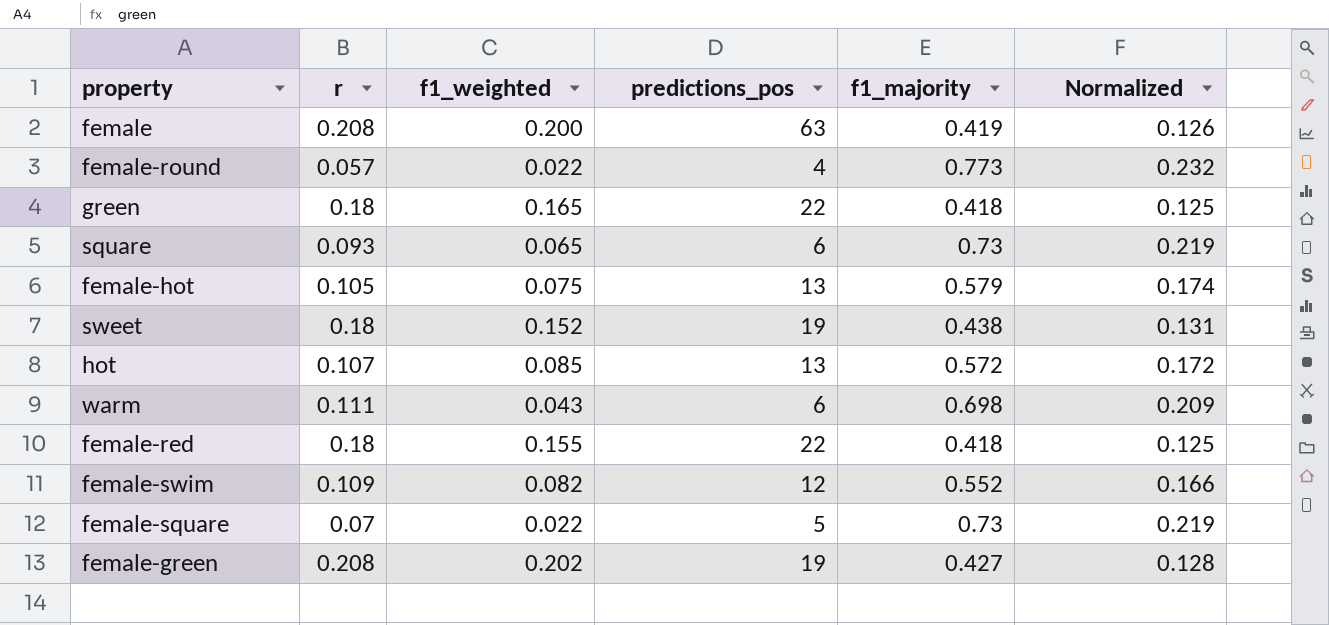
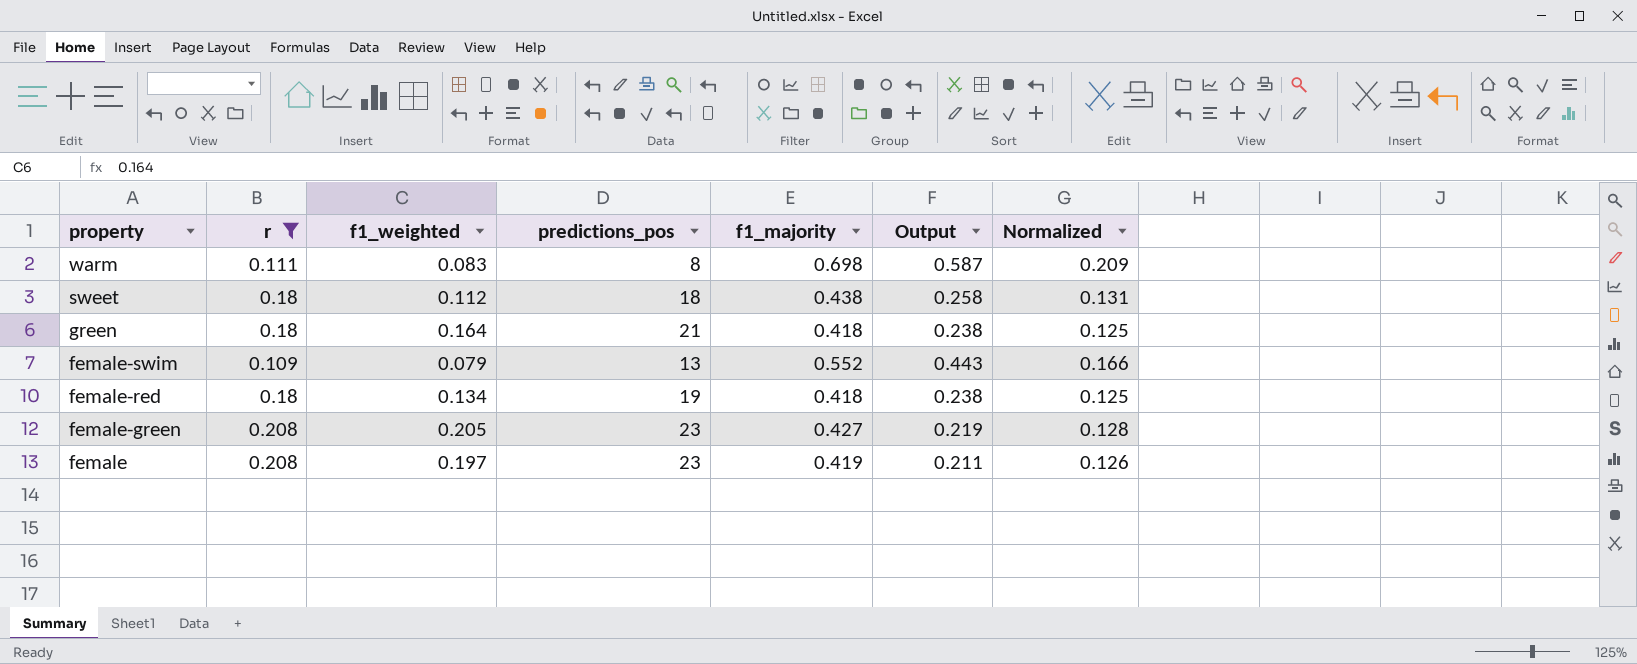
filter: none -> r >= 0.109
row order: none -> property descending
column Output | formula: none -> [f1_majority] - [r]
warm | f1_weighted: 0.043 -> 0.083
warm | predictions_pos: 6 -> 8
sweet | f1_weighted: 0.152 -> 0.112
sweet | predictions_pos: 19 -> 18
green | f1_weighted: 0.165 -> 0.164
green | predictions_pos: 22 -> 21
female-swim | f1_weighted: 0.082 -> 0.079
female-swim | predictions_pos: 12 -> 13
female-red | f1_weighted: 0.155 -> 0.134
female-red | predictions_pos: 22 -> 19
female-green | f1_weighted: 0.202 -> 0.205
female-green | predictions_pos: 19 -> 23
female | f1_weighted: 0.200 -> 0.197
female | predictions_pos: 63 -> 23

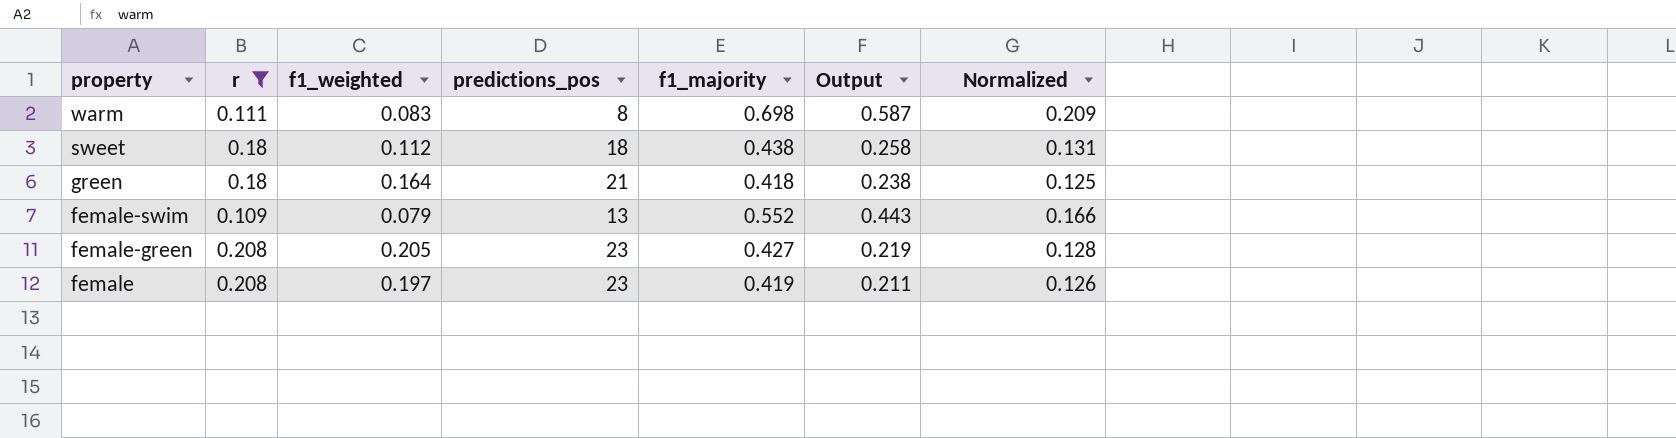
row female-red: 0.18 | 0.134 | 19 | 0.418 | 0.238 | 0.125 -> none

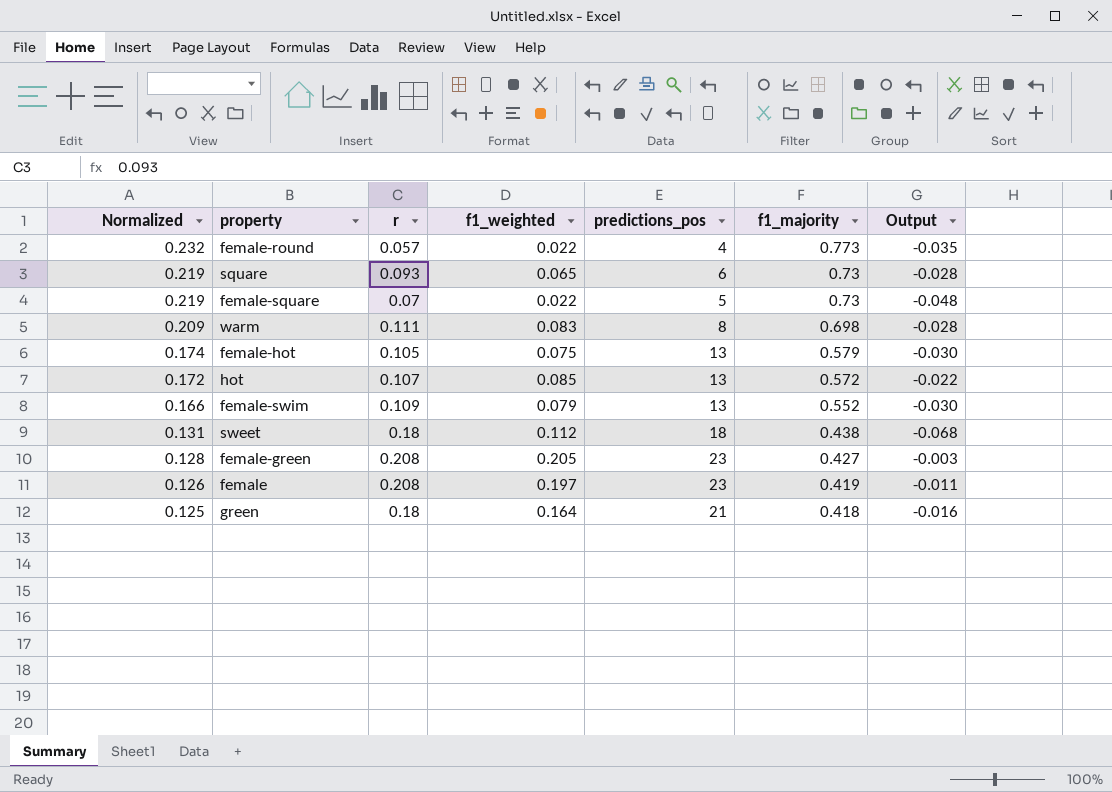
filter: r >= 0.109 -> none
row order: property descending -> Normalized descending
column Normalized | position: 7 -> 1
column Output | formula: [f1_majority] - [r] -> [f1_weighted] - [r]

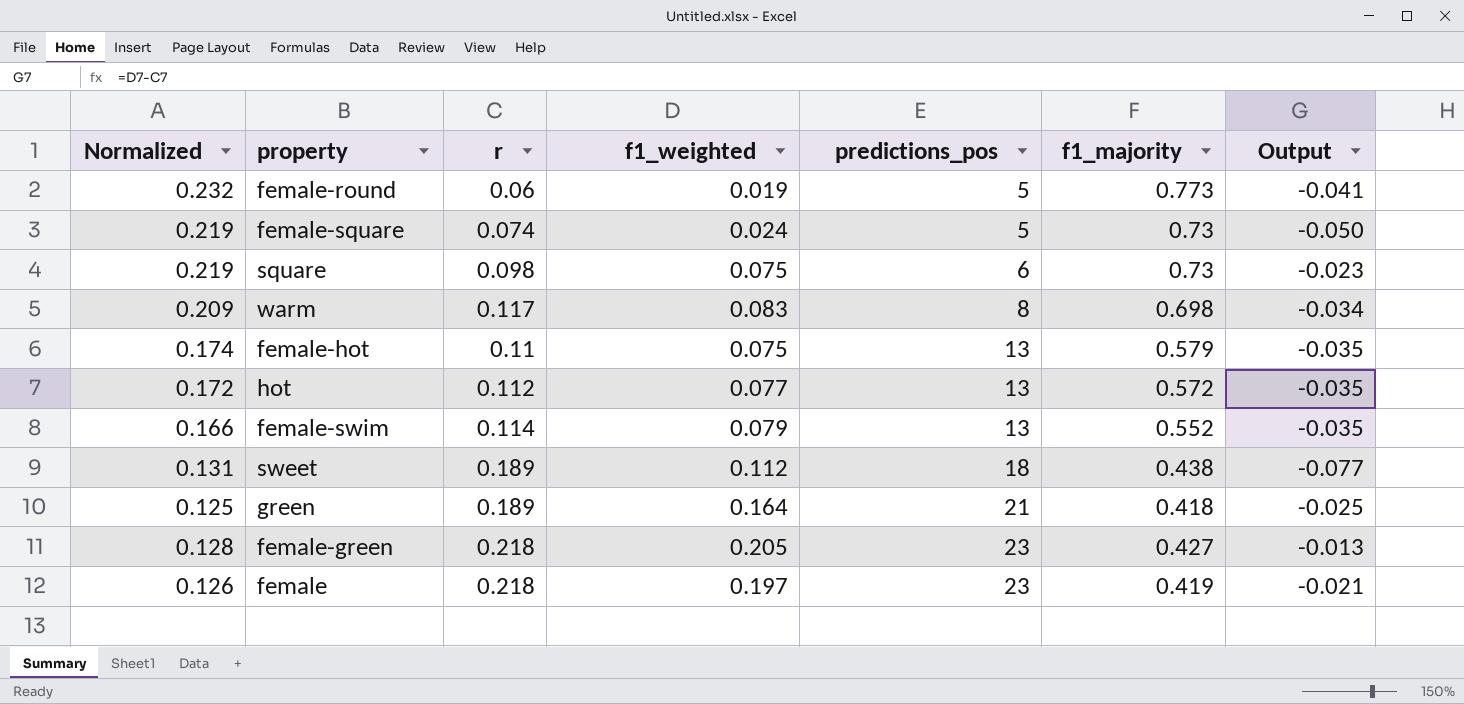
row order: Normalized descending -> predictions_pos ascending
female-round | r: 0.057 -> 0.06
female-round | f1_weighted: 0.022 -> 0.019
female-round | predictions_pos: 4 -> 5
female-round | Output: -0.035 -> -0.041
female-square | r: 0.07 -> 0.074
female-square | f1_weighted: 0.022 -> 0.024
female-square | Output: -0.048 -> -0.050
square | r: 0.093 -> 0.098
square | f1_weighted: 0.065 -> 0.075
square | Output: -0.028 -> -0.023
warm | r: 0.111 -> 0.117
warm | Output: -0.028 -> -0.034
female-hot | r: 0.105 -> 0.11
female-hot | Output: -0.030 -> -0.035
hot | r: 0.107 -> 0.112
hot | f1_weighted: 0.085 -> 0.077
hot | Output: -0.022 -> -0.035
female-swim | r: 0.109 -> 0.114
female-swim | Output: -0.030 -> -0.035
sweet | r: 0.18 -> 0.189
sweet | Output: -0.068 -> -0.077
green | r: 0.18 -> 0.189
green | Output: -0.016 -> -0.025
female-green | r: 0.208 -> 0.218
female-green | Output: -0.003 -> -0.013
female | r: 0.208 -> 0.218
female | Output: -0.011 -> -0.021

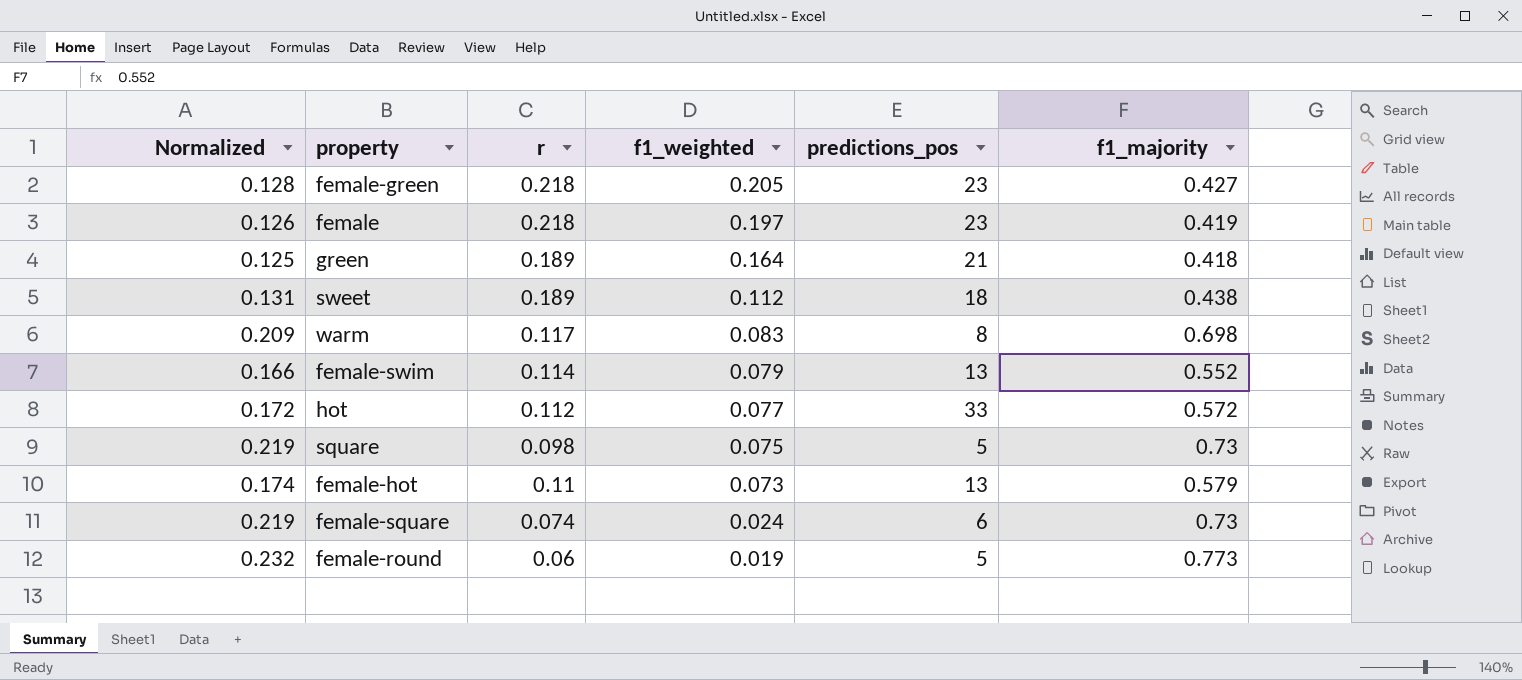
row order: predictions_pos ascending -> f1_weighted descending
column Output | formula: [f1_weighted] - [r] -> none
hot | predictions_pos: 13 -> 33
square | predictions_pos: 6 -> 5
female-hot | f1_weighted: 0.075 -> 0.073
female-square | predictions_pos: 5 -> 6

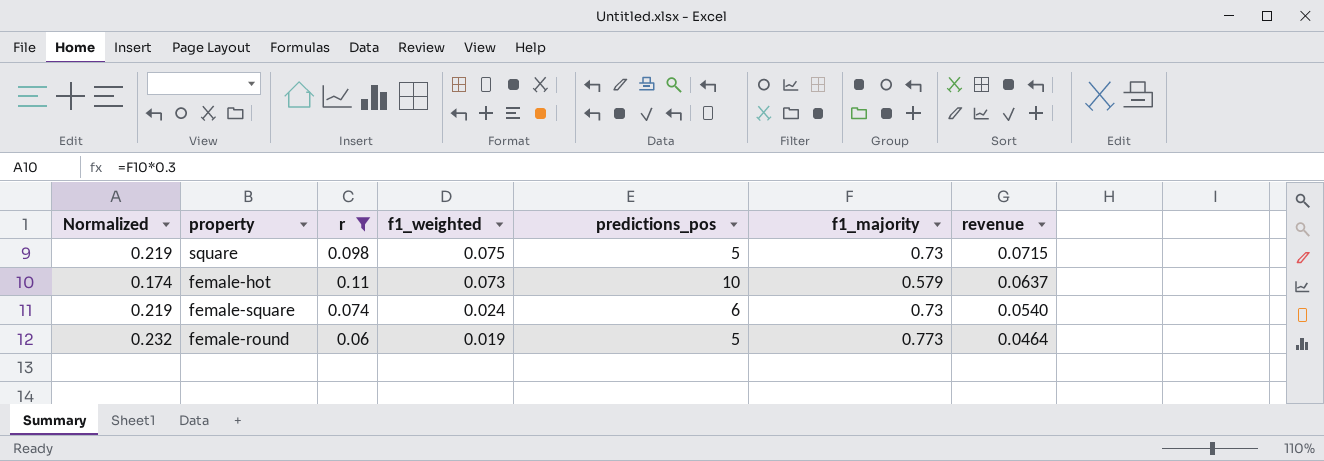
filter: none -> r <= 0.11
column revenue | formula: none -> [r] * [f1_majority]
female-hot | predictions_pos: 13 -> 10

